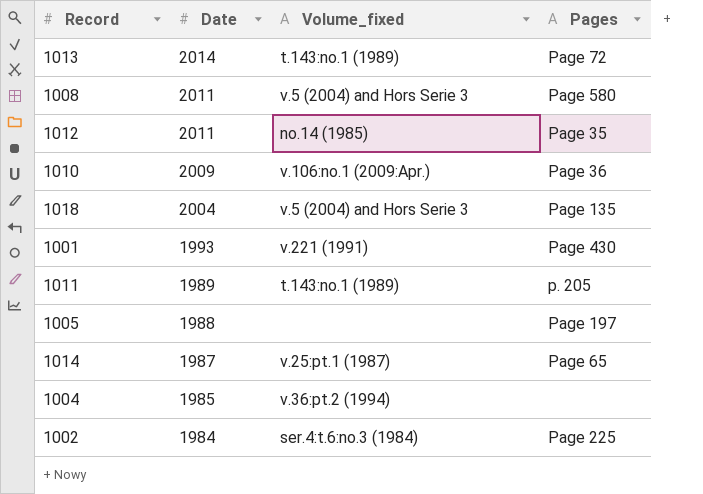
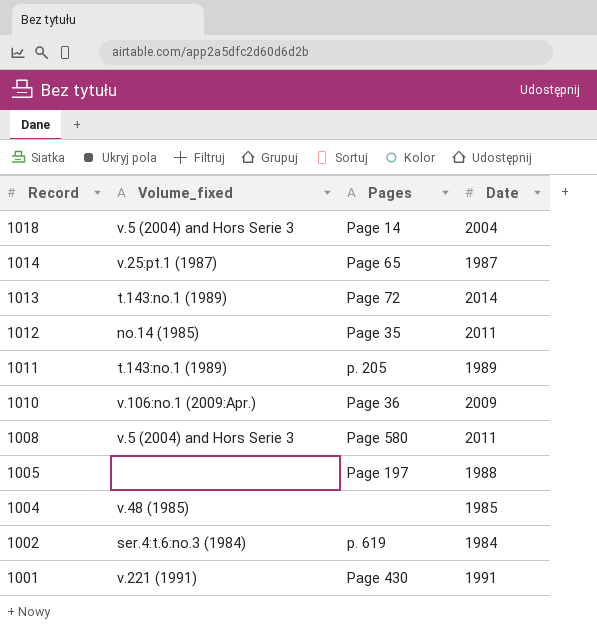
row order: Date descending -> Record descending
column Date | position: 2 -> 4
1018 | Pages: Page 135 -> Page 14
1004 | Volume_fixed: v.36:pt.2 (1994) -> v.48 (1985)
1002 | Pages: Page 225 -> p. 619
1001 | Date: 1993 -> 1991

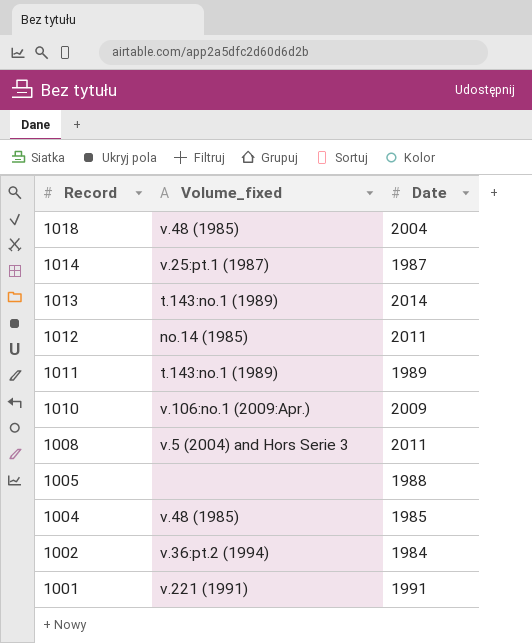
column Pages | position: 3 -> none
1018 | Volume_fixed: v.5 (2004) and Hors Serie 3 -> v.48 (1985)
1002 | Volume_fixed: ser.4:t.6:no.3 (1984) -> v.36:pt.2 (1994)

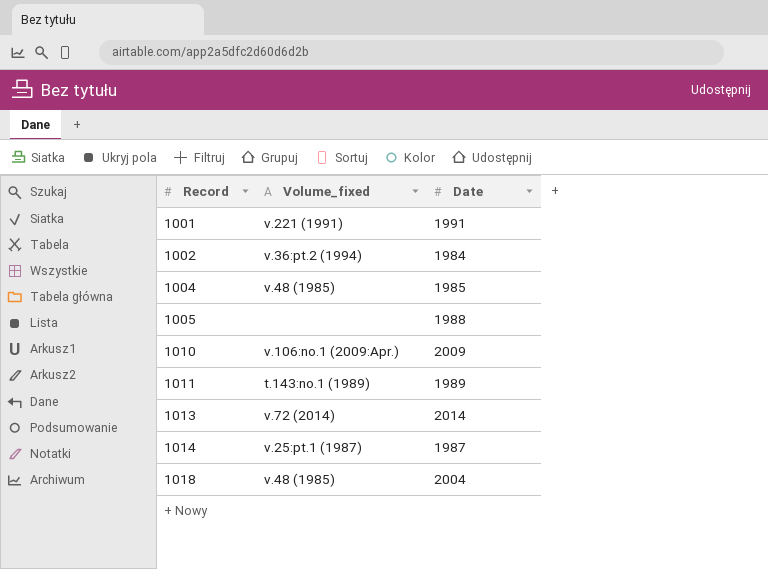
row order: Record descending -> Record ascending
row 1012: no.14 (1985) | 2011 -> none
row 1008: v.5 (2004) and Hors Serie 3 | 2011 -> none
1013 | Volume_fixed: t.143:no.1 (1989) -> v.72 (2014)

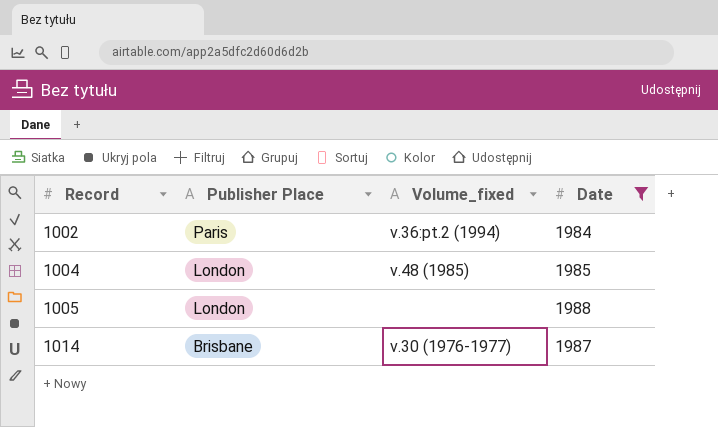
filter: none -> Date <= 1988
column Publisher Place | position: none -> 2
1014 | Volume_fixed: v.25:pt.1 (1987) -> v.30 (1976-1977)

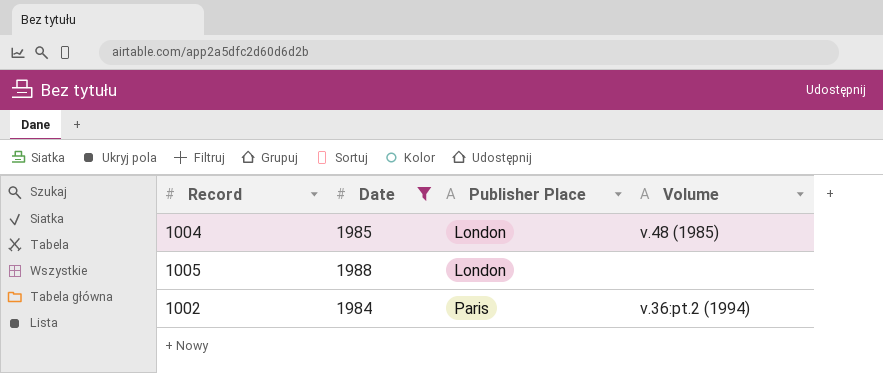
row order: Record ascending -> Publisher Place ascending
column Date | position: 4 -> 2
column name: Volume_fixed -> Volume
row 1014: Brisbane | v.30 (1976-1977) | 1987 -> none

